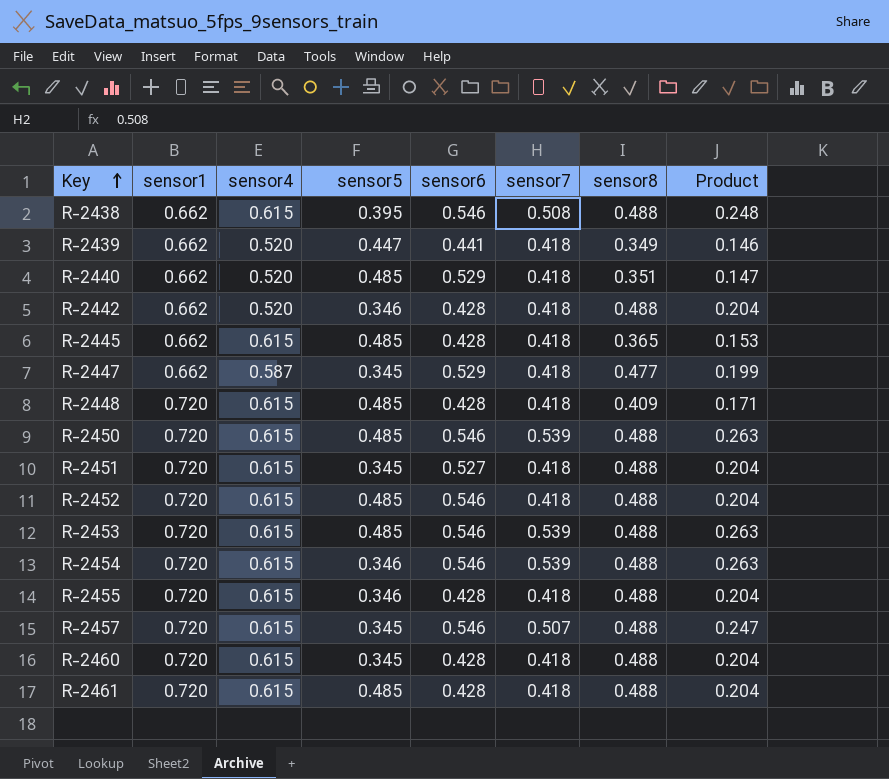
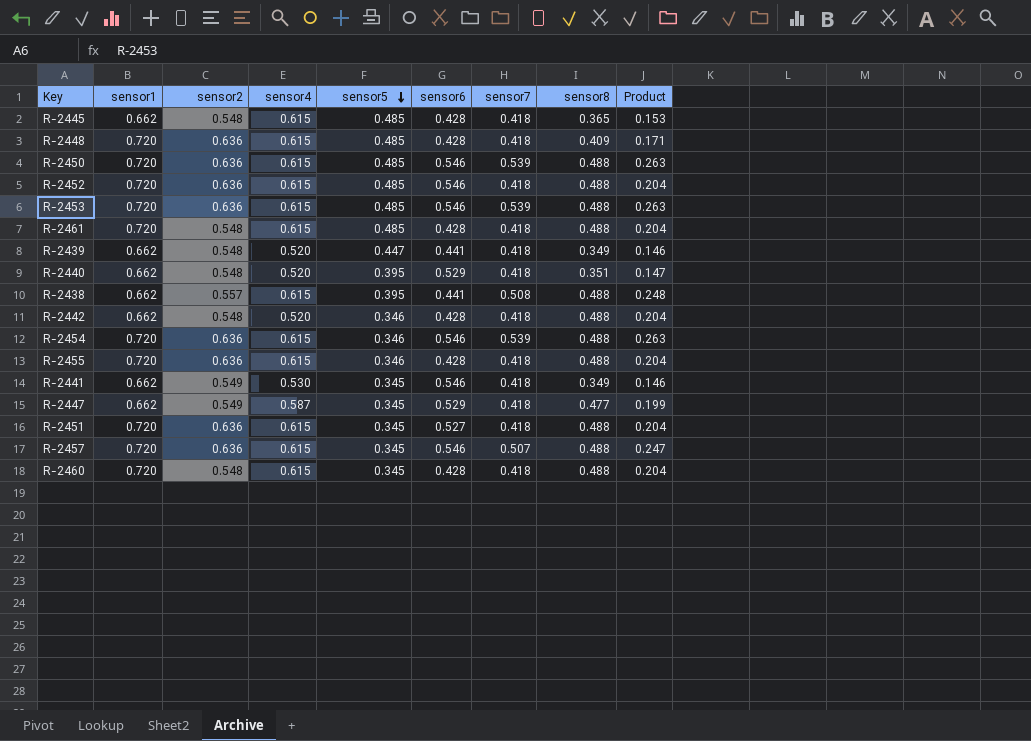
row order: Key ascending -> sensor5 descending
column sensor2 | position: none -> 3
R-2440 | sensor5: 0.485 -> 0.395
R-2438 | sensor6: 0.546 -> 0.441
row R-2441: none -> 0.662 | 0.549 | 0.530 | 0.345 | 0.546 | 0.418 | 0.349 | 0.146

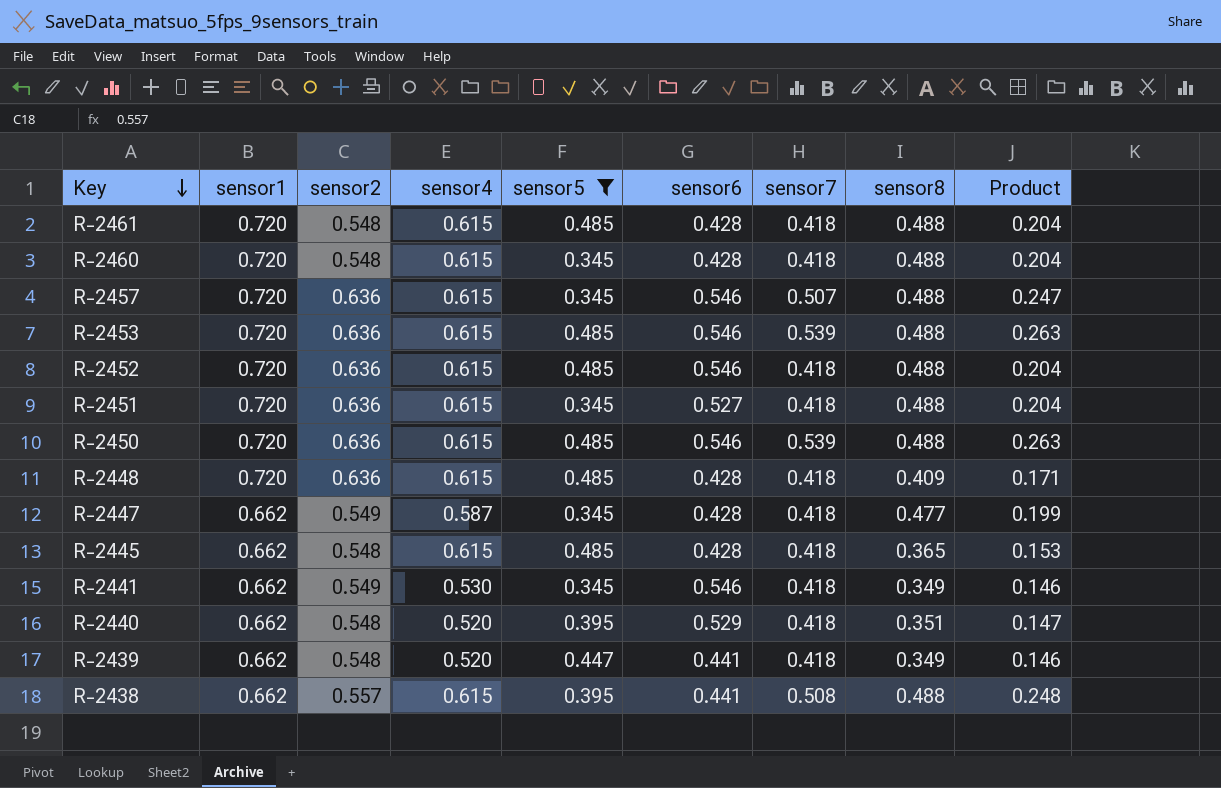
filter: none -> sensor5 != 0.346
row order: sensor5 descending -> Key descending
R-2447 | sensor6: 0.529 -> 0.428

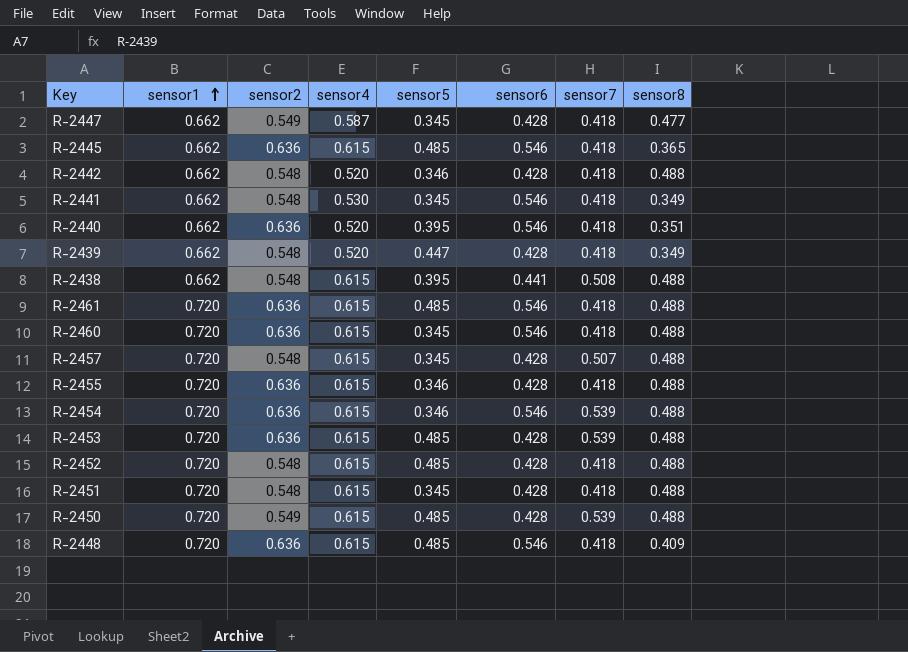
filter: sensor5 != 0.346 -> none
row order: Key descending -> sensor1 ascending
column Product | formula: [sensor7] * [sensor8] -> none
R-2445 | sensor2: 0.548 -> 0.636
R-2445 | sensor6: 0.428 -> 0.546
R-2441 | sensor2: 0.549 -> 0.548
R-2440 | sensor2: 0.548 -> 0.636
R-2440 | sensor6: 0.529 -> 0.546
R-2439 | sensor6: 0.441 -> 0.428
R-2438 | sensor2: 0.557 -> 0.548
R-2461 | sensor2: 0.548 -> 0.636
R-2461 | sensor6: 0.428 -> 0.546
R-2460 | sensor2: 0.548 -> 0.636
R-2460 | sensor6: 0.428 -> 0.546
R-2457 | sensor2: 0.636 -> 0.548
R-2457 | sensor6: 0.546 -> 0.428
R-2453 | sensor6: 0.546 -> 0.428
R-2452 | sensor2: 0.636 -> 0.548
R-2452 | sensor6: 0.546 -> 0.428
R-2451 | sensor2: 0.636 -> 0.548
R-2451 | sensor6: 0.527 -> 0.428
R-2450 | sensor2: 0.636 -> 0.549
R-2450 | sensor6: 0.546 -> 0.428
R-2448 | sensor6: 0.428 -> 0.546

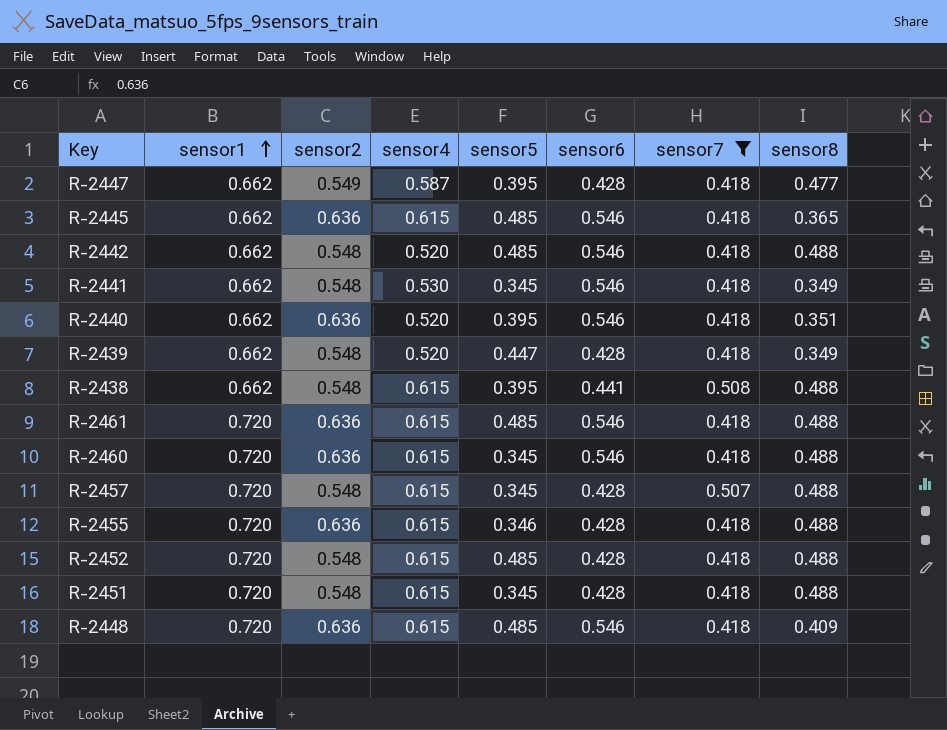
filter: none -> sensor7 != 0.539
R-2447 | sensor5: 0.345 -> 0.395
R-2442 | sensor5: 0.346 -> 0.485
R-2442 | sensor6: 0.428 -> 0.546

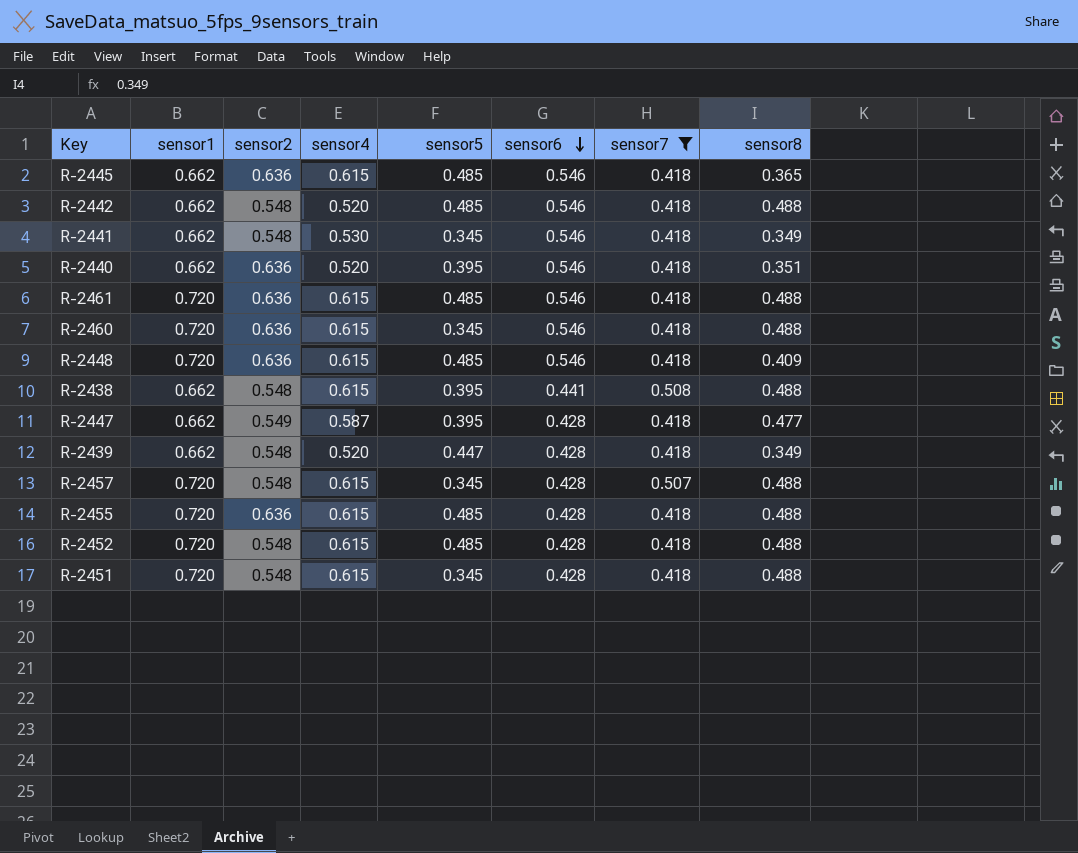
row order: sensor1 ascending -> sensor6 descending
R-2455 | sensor5: 0.346 -> 0.485

